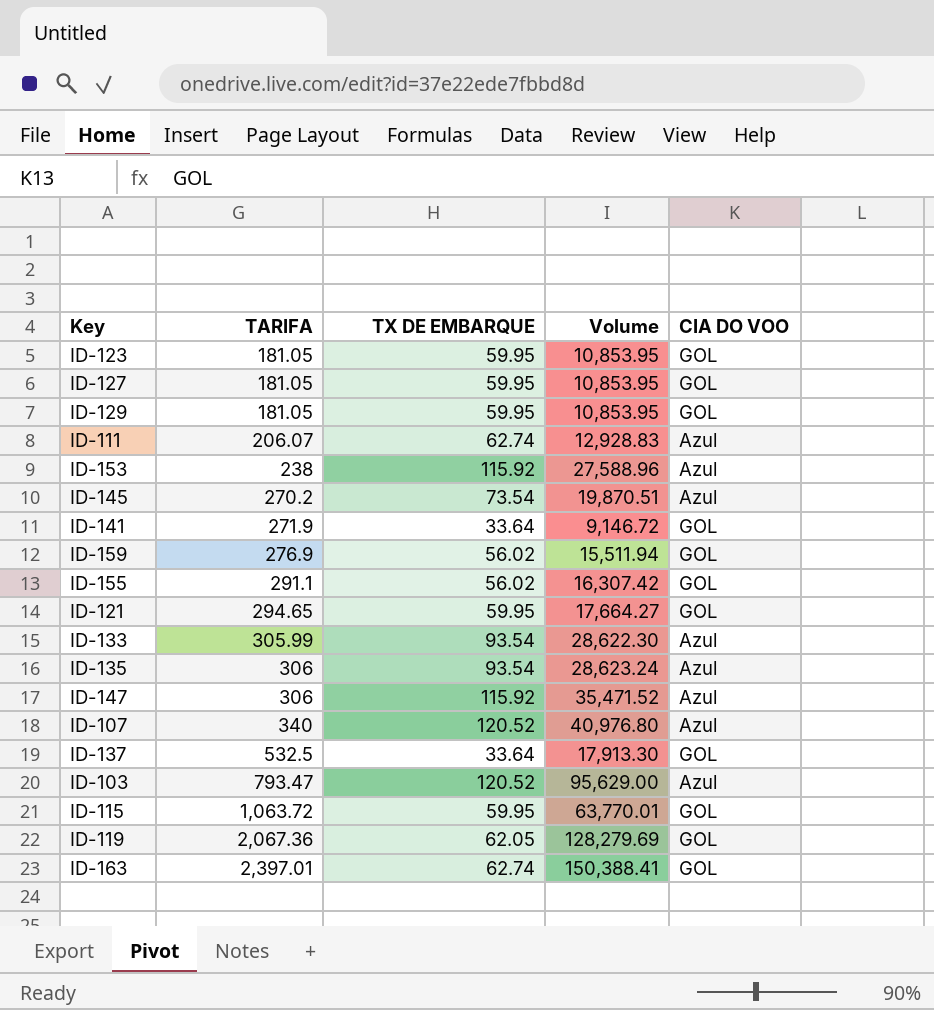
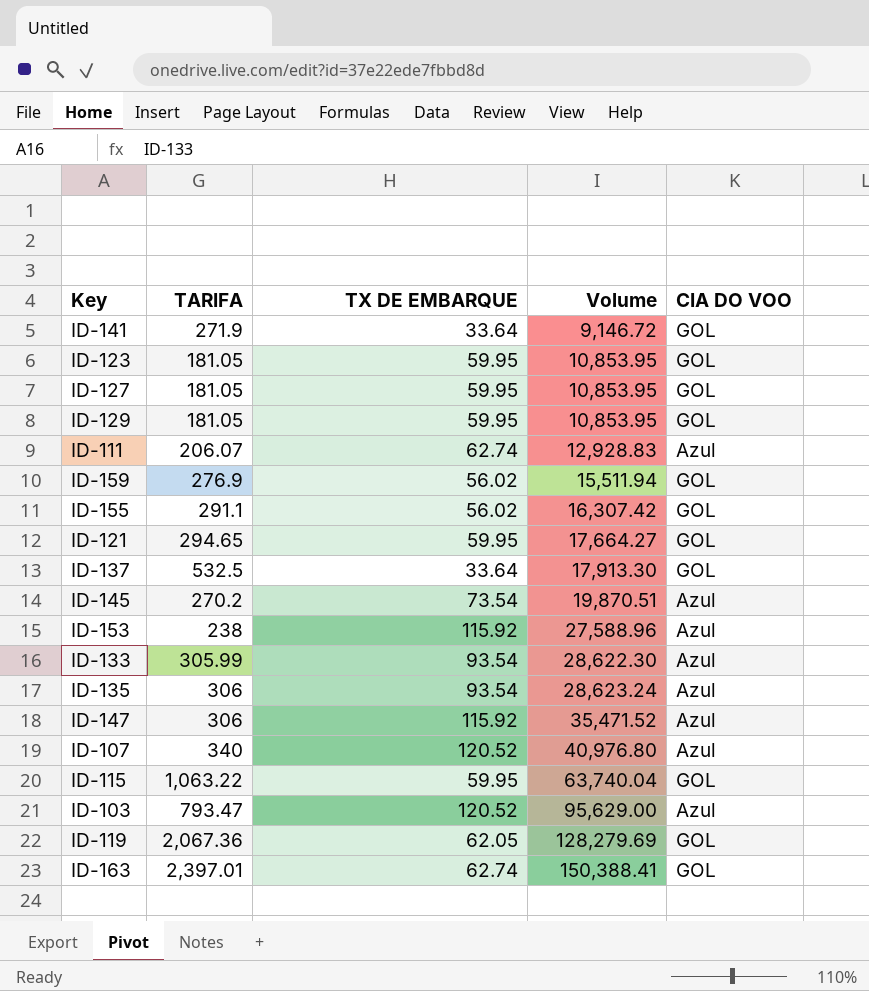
row order: TARIFA ascending -> Volume ascending
ID-115 | TARIFA: 1,063.72 -> 1,063.22
ID-115 | Volume: 63,770.01 -> 63,740.04

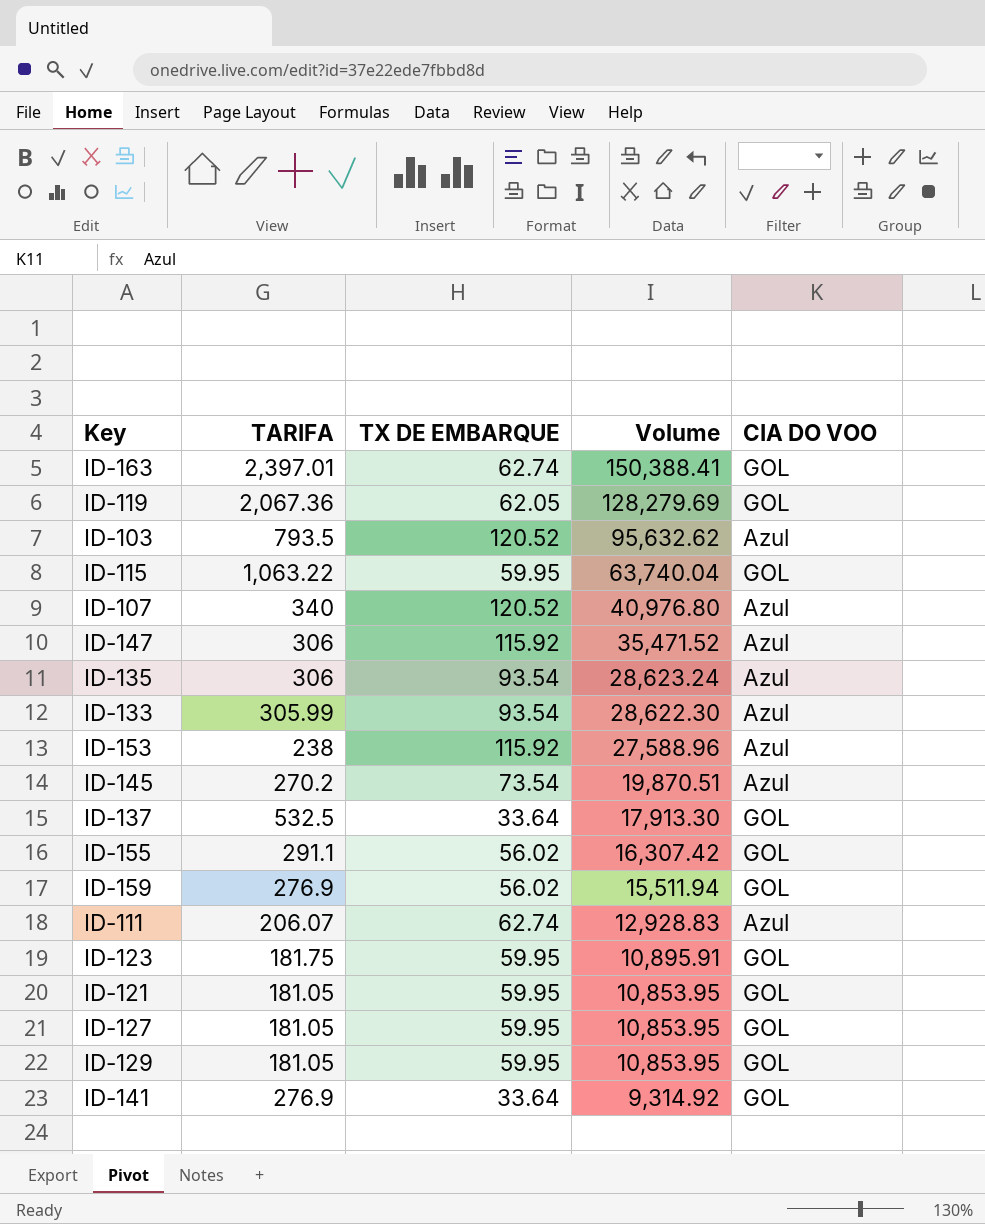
row order: Volume ascending -> Volume descending
ID-103 | TARIFA: 793.47 -> 793.5
ID-103 | Volume: 95,629.00 -> 95,632.62
ID-123 | TARIFA: 181.05 -> 181.75
ID-123 | Volume: 10,853.95 -> 10,895.91
ID-121 | TARIFA: 294.65 -> 181.05
ID-121 | Volume: 17,664.27 -> 10,853.95
ID-141 | TARIFA: 271.9 -> 276.9
ID-141 | Volume: 9,146.72 -> 9,314.92

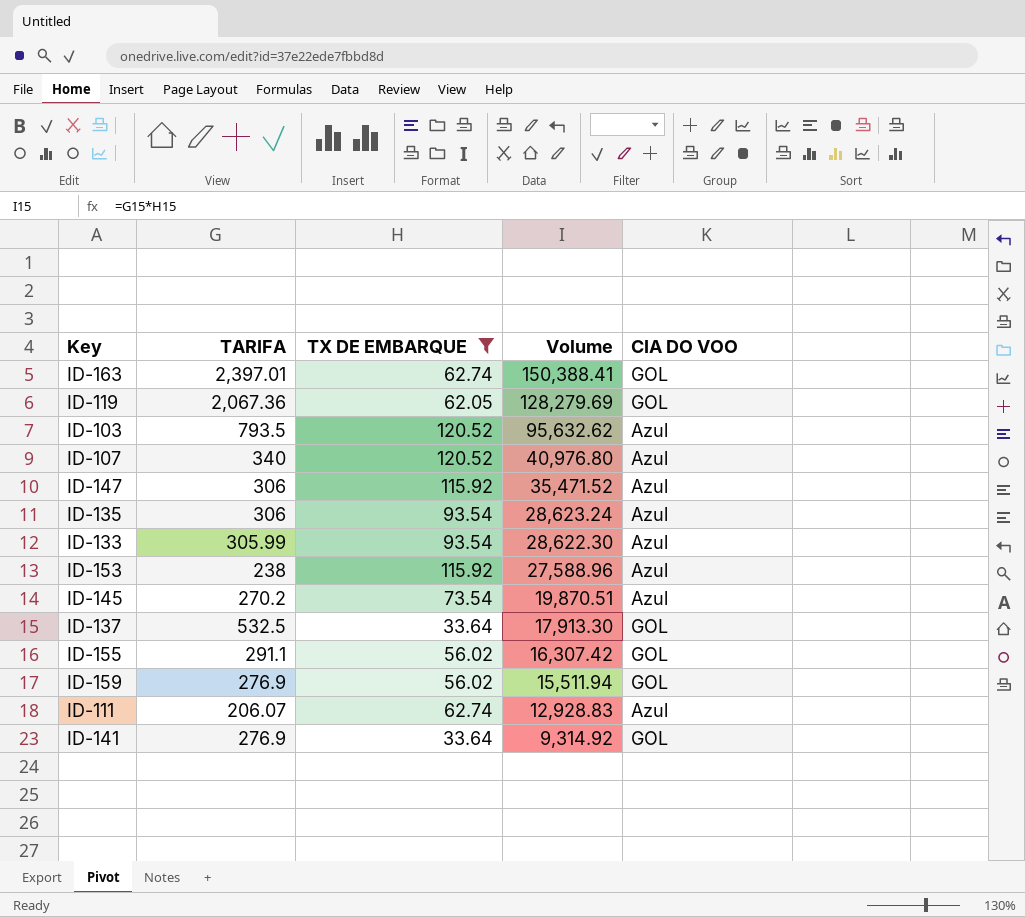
filter: none -> TX DE EMBARQUE != 59.95

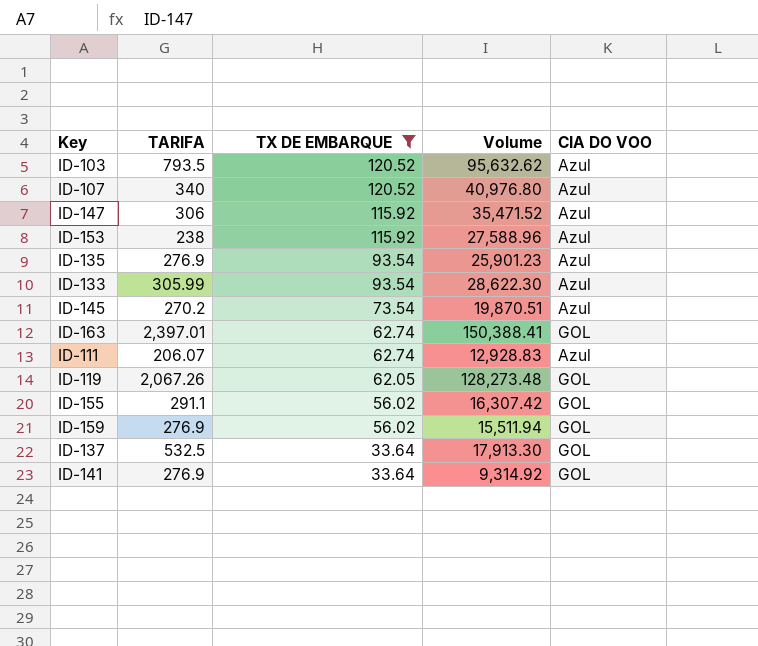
row order: Volume descending -> TX DE EMBARQUE descending
ID-135 | TARIFA: 306 -> 276.9
ID-135 | Volume: 28,623.24 -> 25,901.23
ID-119 | TARIFA: 2,067.36 -> 2,067.26
ID-119 | Volume: 128,279.69 -> 128,273.48

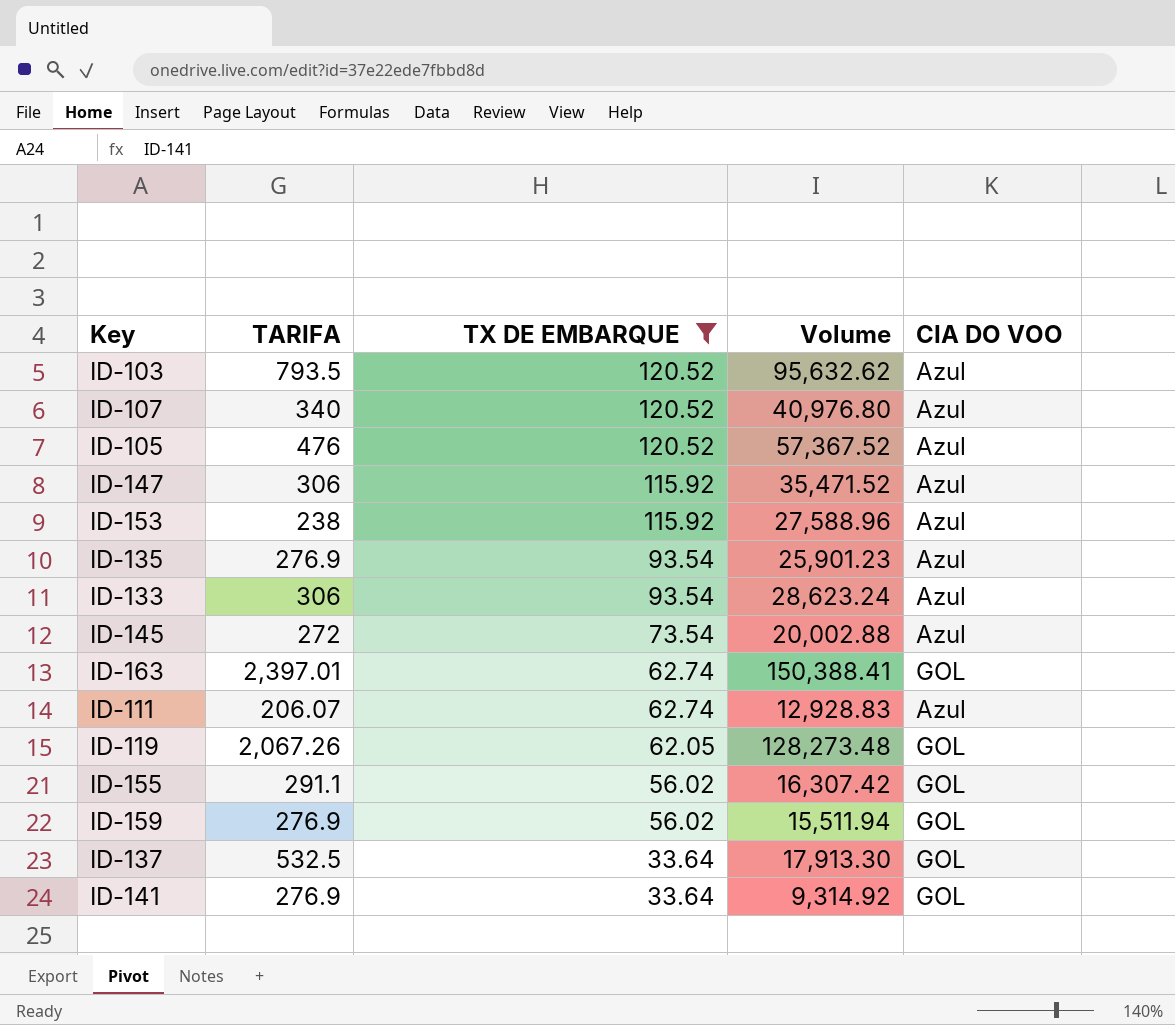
row ID-105: none -> 476 | 120.52 | 57,367.52 | Azul
ID-133 | TARIFA: 305.99 -> 306
ID-133 | Volume: 28,622.30 -> 28,623.24
ID-145 | TARIFA: 270.2 -> 272
ID-145 | Volume: 19,870.51 -> 20,002.88

